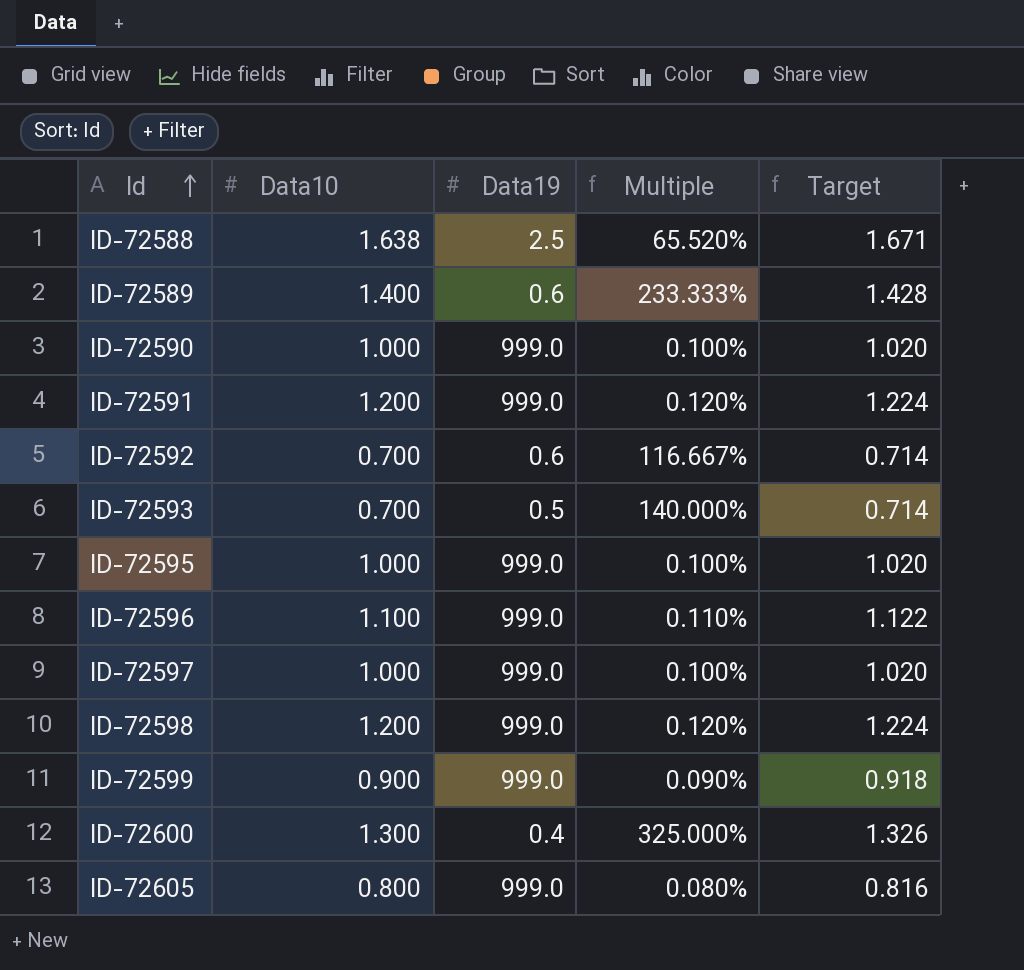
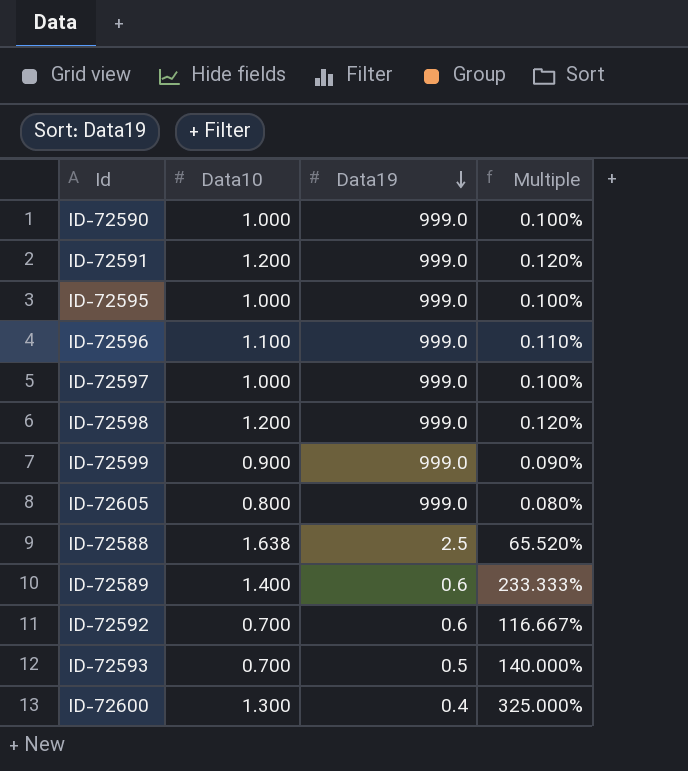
row order: Id ascending -> Data19 descending
column Target | formula: [Data10] * 1.02 -> none

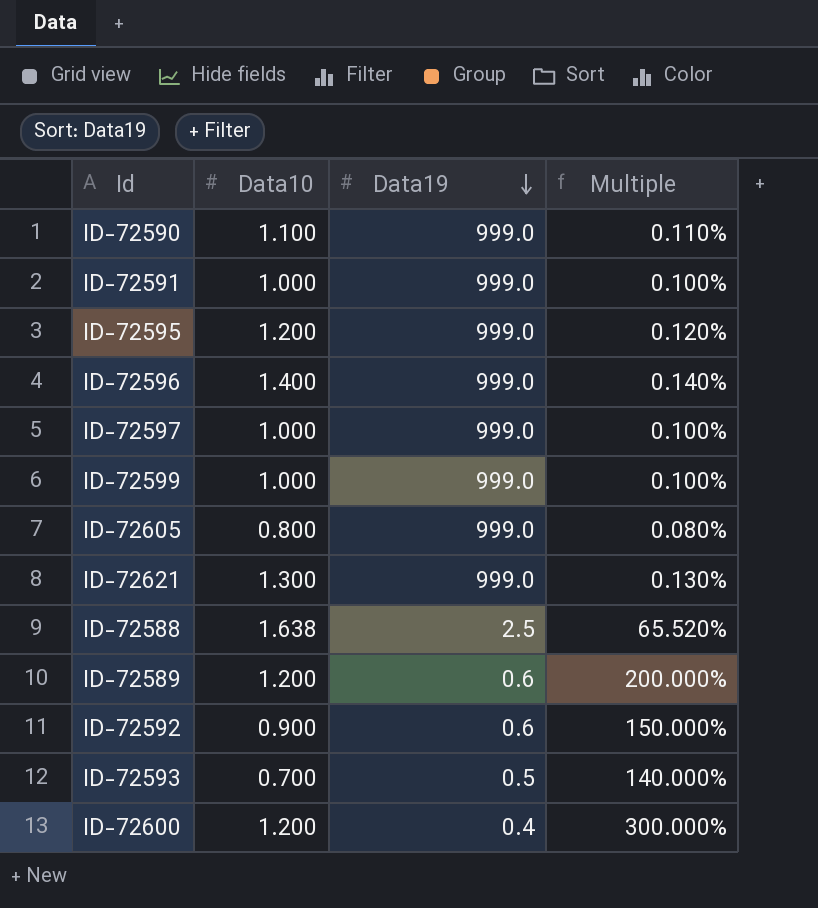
row ID-72598: 1.200 | 999.0 | 0.120% -> none
ID-72590 | Data10: 1.000 -> 1.100
ID-72590 | Multiple: 0.100% -> 0.110%
ID-72591 | Data10: 1.200 -> 1.000
ID-72591 | Multiple: 0.120% -> 0.100%
ID-72595 | Data10: 1.000 -> 1.200
ID-72595 | Multiple: 0.100% -> 0.120%
ID-72596 | Data10: 1.100 -> 1.400
ID-72596 | Multiple: 0.110% -> 0.140%
ID-72599 | Data10: 0.900 -> 1.000
ID-72599 | Multiple: 0.090% -> 0.100%
row ID-72621: none -> 1.300 | 999.0 | 0.130%
ID-72589 | Data10: 1.400 -> 1.200
ID-72589 | Multiple: 233.333% -> 200.000%
ID-72592 | Data10: 0.700 -> 0.900
ID-72592 | Multiple: 116.667% -> 150.000%
ID-72600 | Data10: 1.300 -> 1.200
ID-72600 | Multiple: 325.000% -> 300.000%

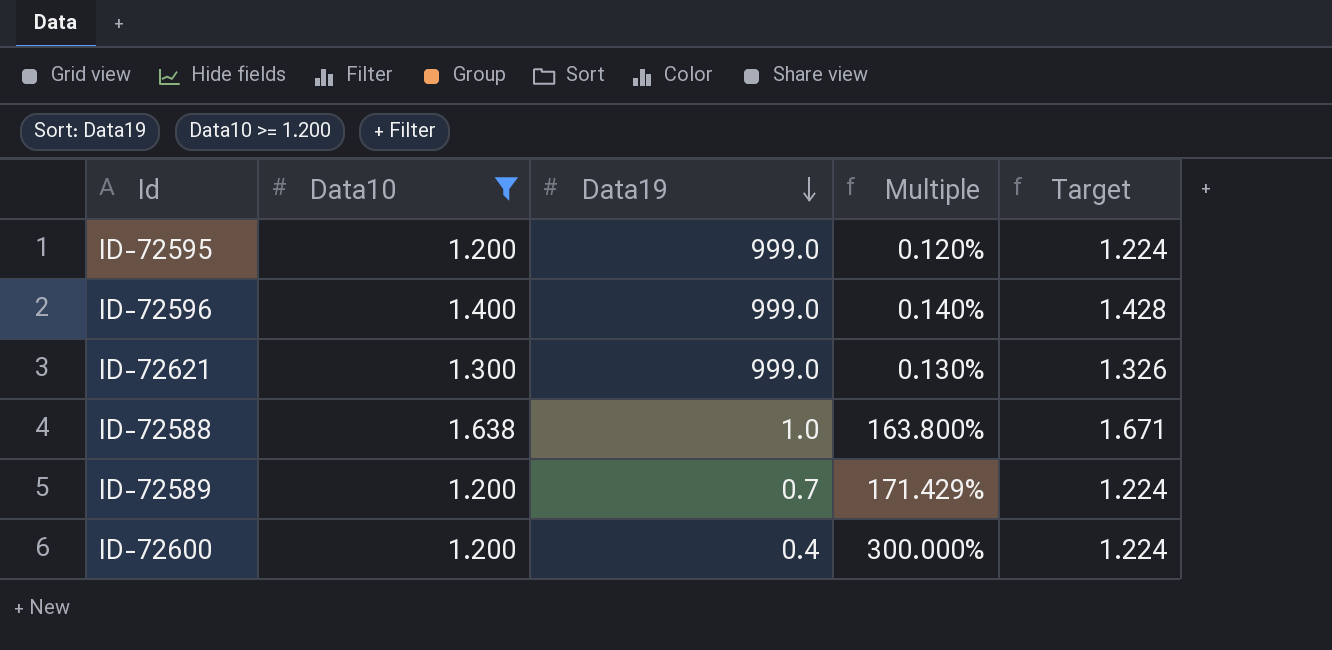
filter: none -> Data10 >= 1.200
column Target | formula: none -> [Data10] * 1.02
ID-72588 | Data19: 2.5 -> 1.0
ID-72588 | Multiple: 65.520% -> 163.800%
ID-72589 | Data19: 0.6 -> 0.7
ID-72589 | Multiple: 200.000% -> 171.429%

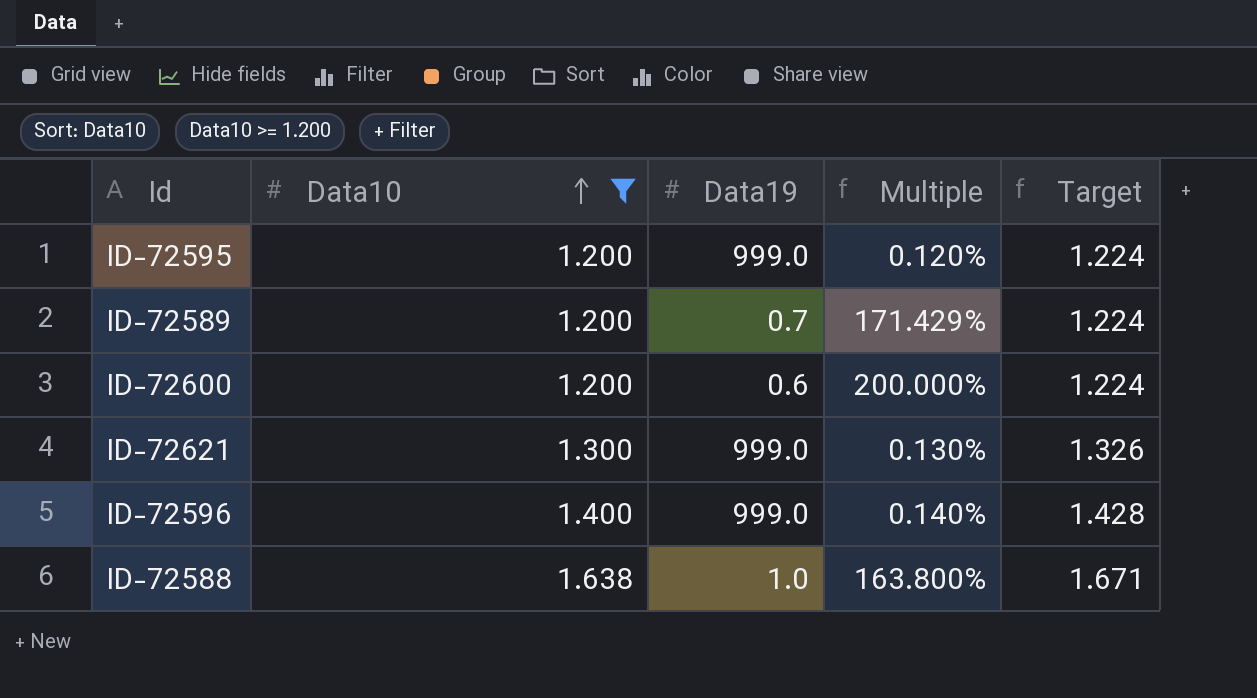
row order: Data19 descending -> Data10 ascending
ID-72600 | Data19: 0.4 -> 0.6
ID-72600 | Multiple: 300.000% -> 200.000%

